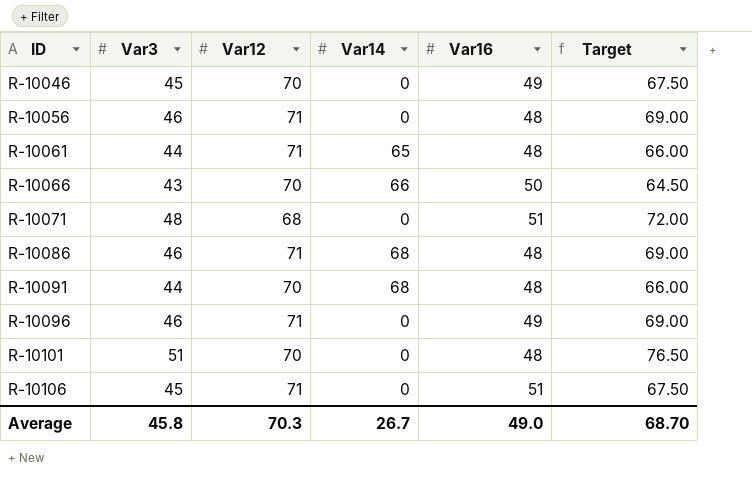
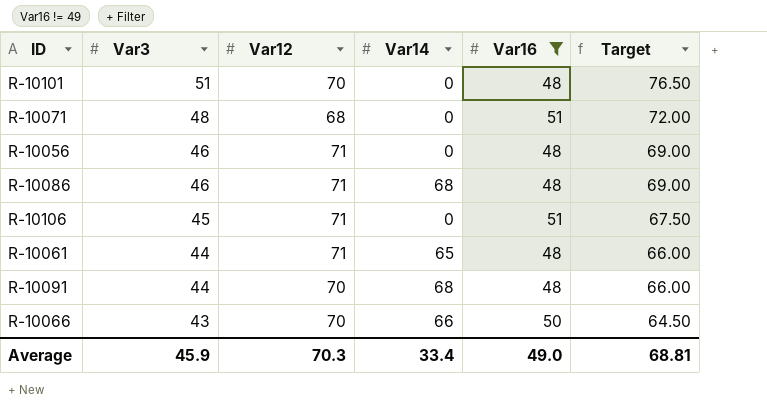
filter: none -> Var16 != 49
row order: ID ascending -> Var3 descending
Average | Var3: 45.8 -> 45.9
Average | Var14: 26.7 -> 33.4
Average | Target: 68.70 -> 68.81

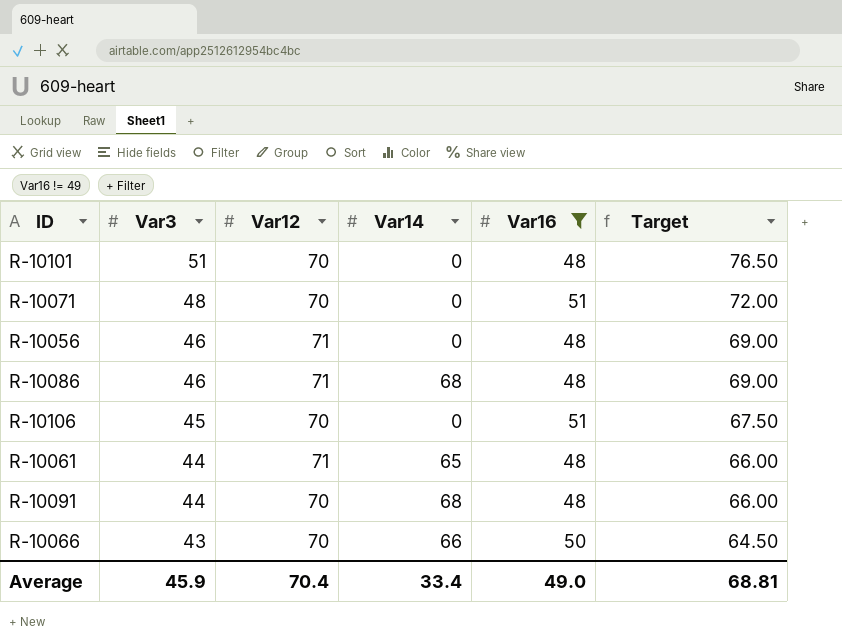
R-10071 | Var12: 68 -> 70
R-10106 | Var12: 71 -> 70
Average | Var12: 70.3 -> 70.4

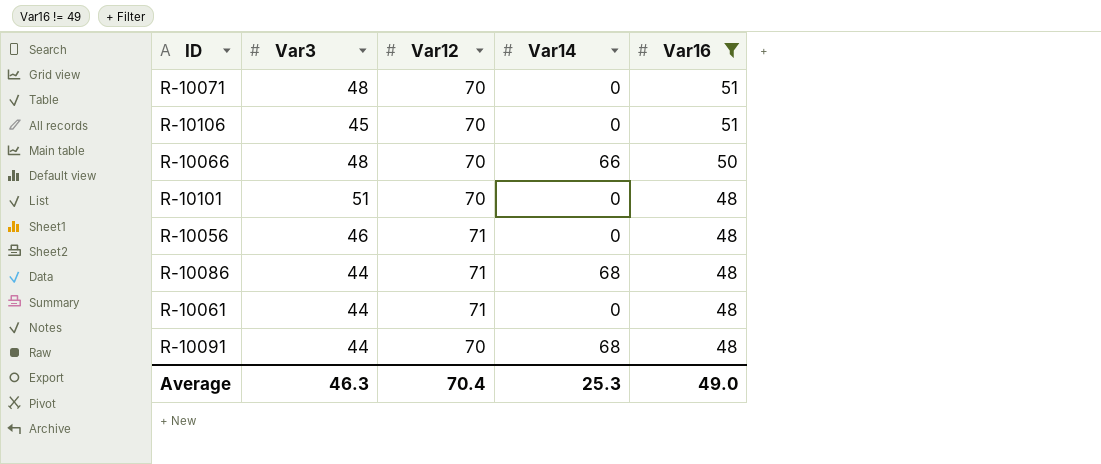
row order: Var3 descending -> Var16 descending
column Target | formula: [Var3] * 1.5 -> none
R-10066 | Var3: 43 -> 48
R-10086 | Var3: 46 -> 44
R-10061 | Var14: 65 -> 0
Average | Var3: 45.9 -> 46.3
Average | Var14: 33.4 -> 25.3

